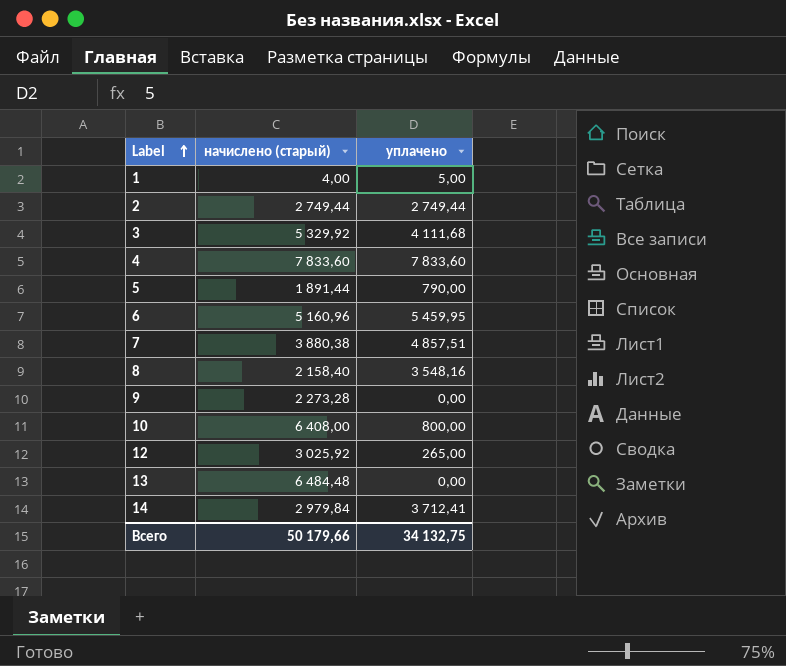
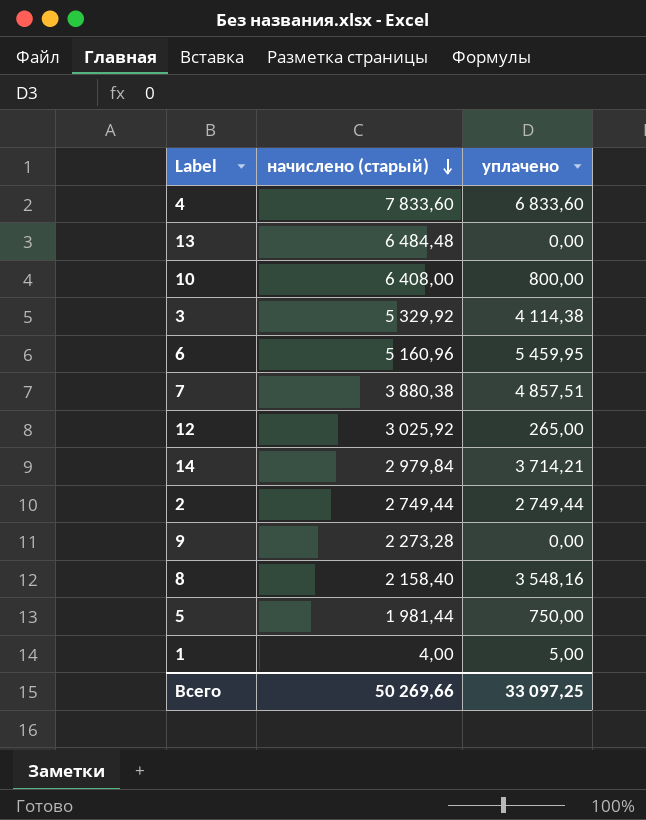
row order: Label ascending -> начислено (старый) descending
4 | уплачено: 7 833,60 -> 6 833,60
3 | уплачено: 4 111,68 -> 4 114,38
14 | уплачено: 3 712,41 -> 3 714,21
5 | начислено (старый): 1 891,44 -> 1 981,44
5 | уплачено: 790,00 -> 750,00
Всего | начислено (старый): 50 179,66 -> 50 269,66
Всего | уплачено: 34 132,75 -> 33 097,25

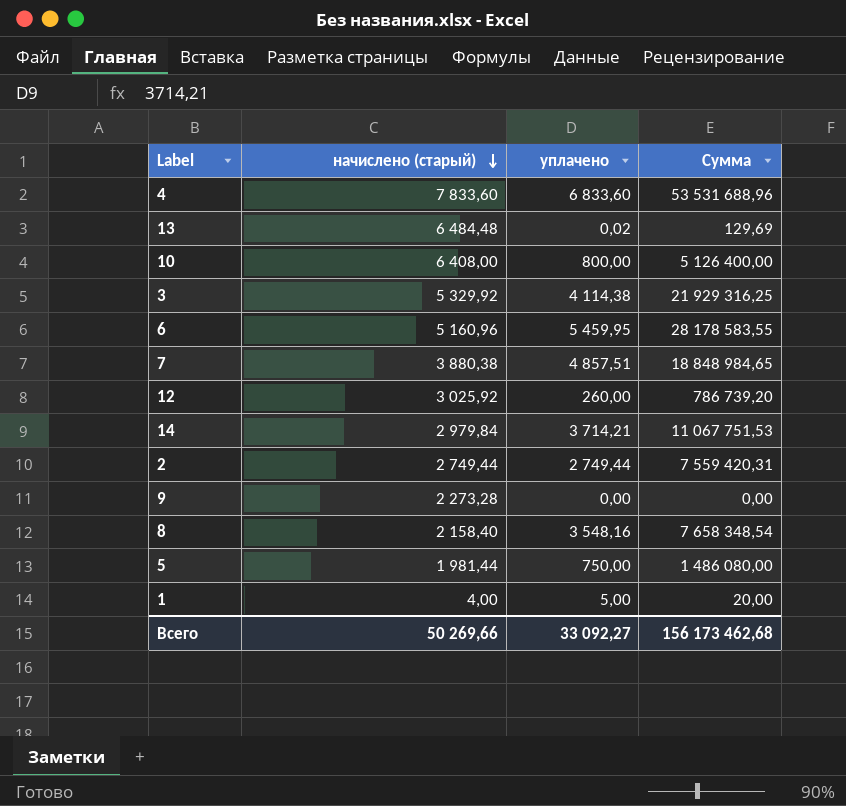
column Сумма | formula: none -> [начислено (старый)] * [уплачено]
13 | уплачено: 0,00 -> 0,02
12 | уплачено: 265,00 -> 260,00
Всего | уплачено: 33 097,25 -> 33 092,27

